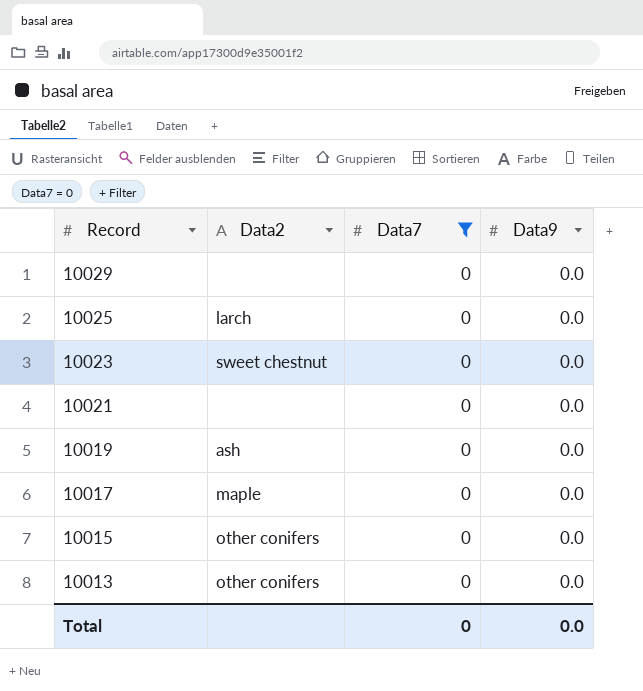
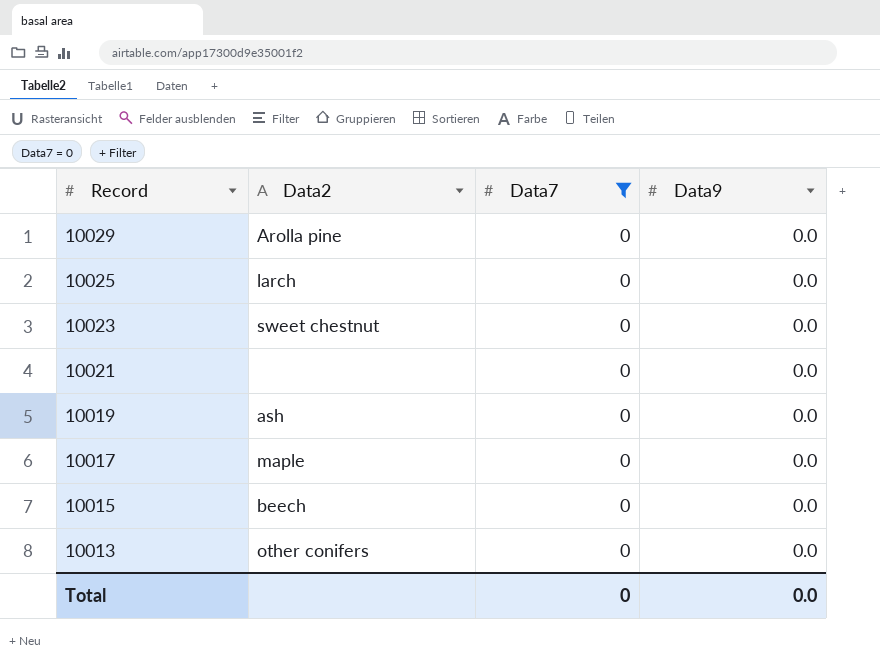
10029 | Data2: none -> Arolla pine
10015 | Data2: other conifers -> beech

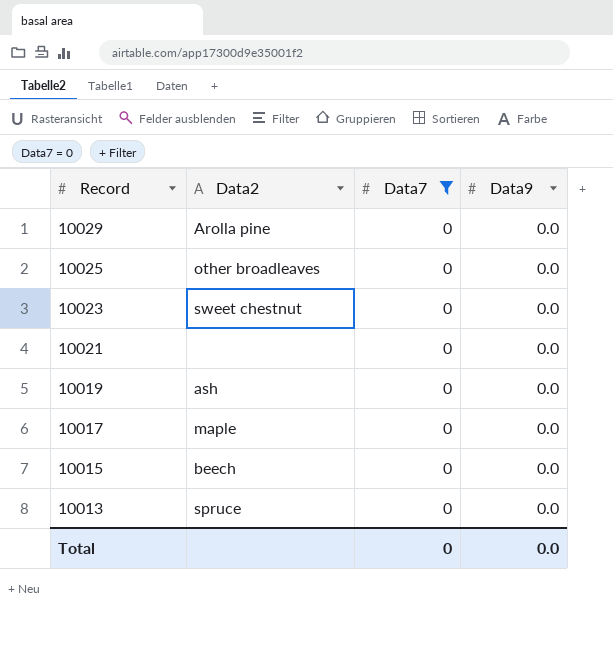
10025 | Data2: larch -> other broadleaves
10013 | Data2: other conifers -> spruce

